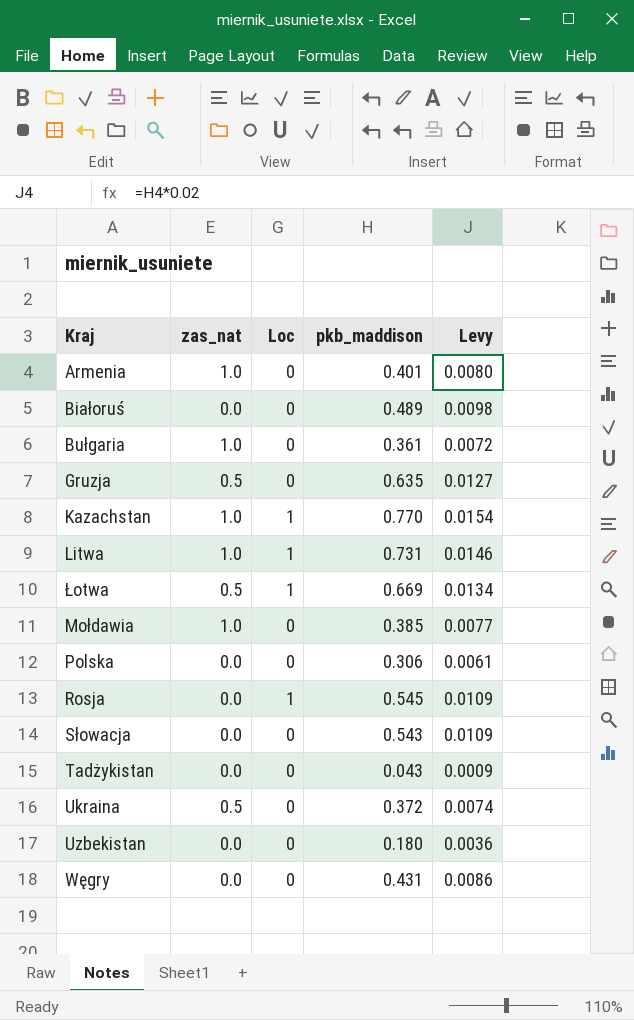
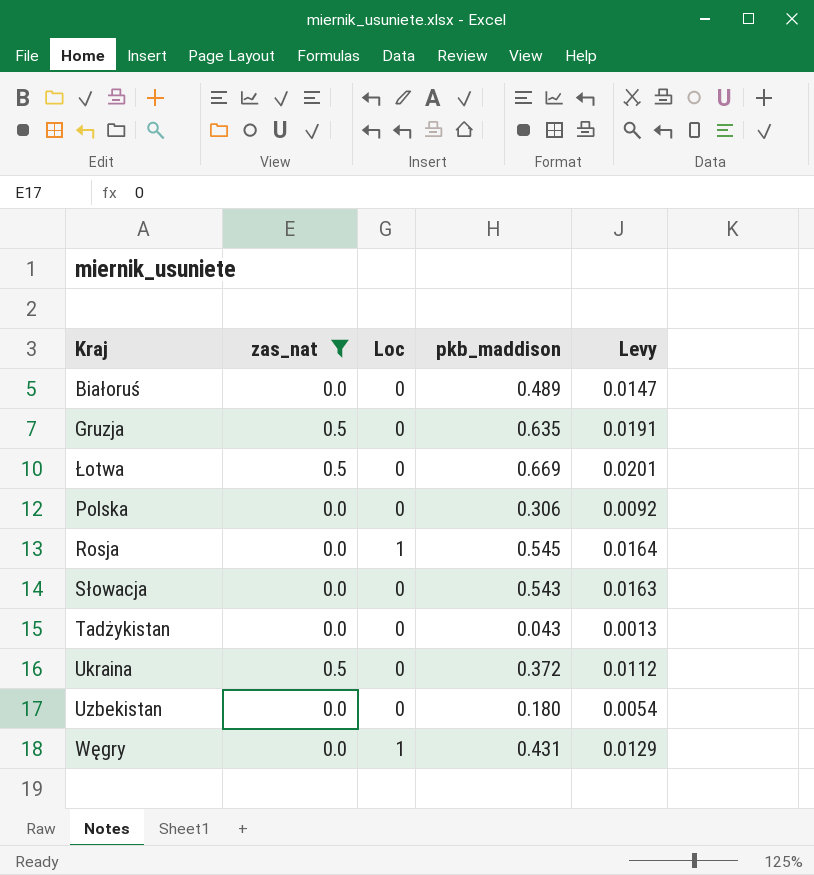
filter: none -> zas_nat != 1.0
column Levy | formula: [pkb_maddison] * 0.02 -> [pkb_maddison] * 0.03
Łotwa | Loc: 1 -> 0
Węgry | Loc: 0 -> 1

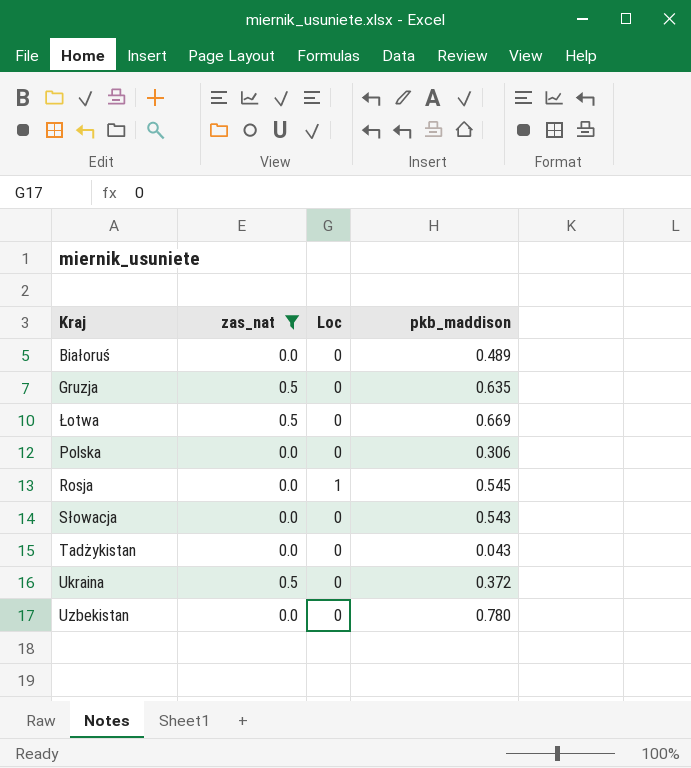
column Levy | formula: [pkb_maddison] * 0.03 -> none
row Węgry: 0.0 | 1 | 0.431 | 0.0129 -> none
Uzbekistan | pkb_maddison: 0.180 -> 0.780

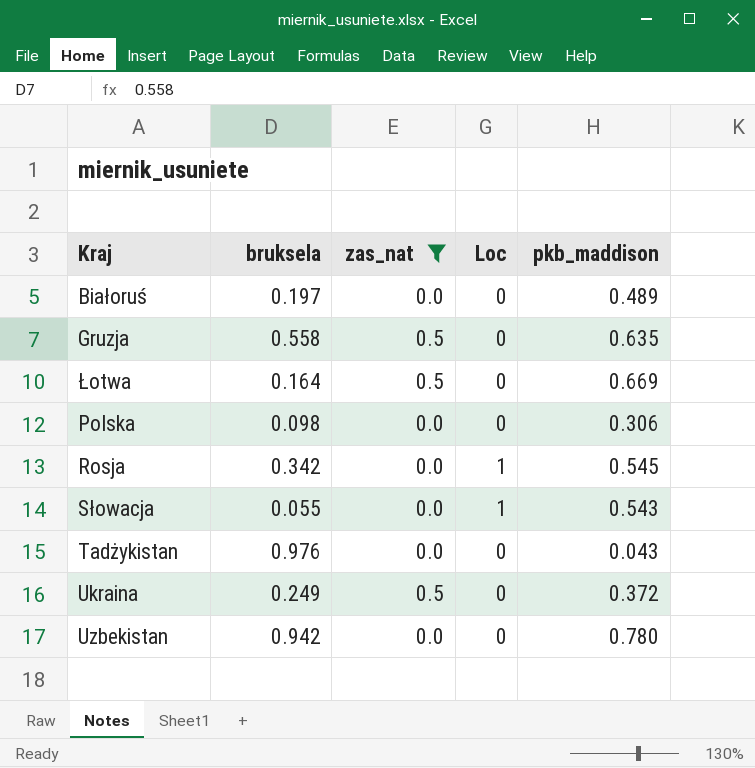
column bruksela | position: none -> 2
Słowacja | Loc: 0 -> 1

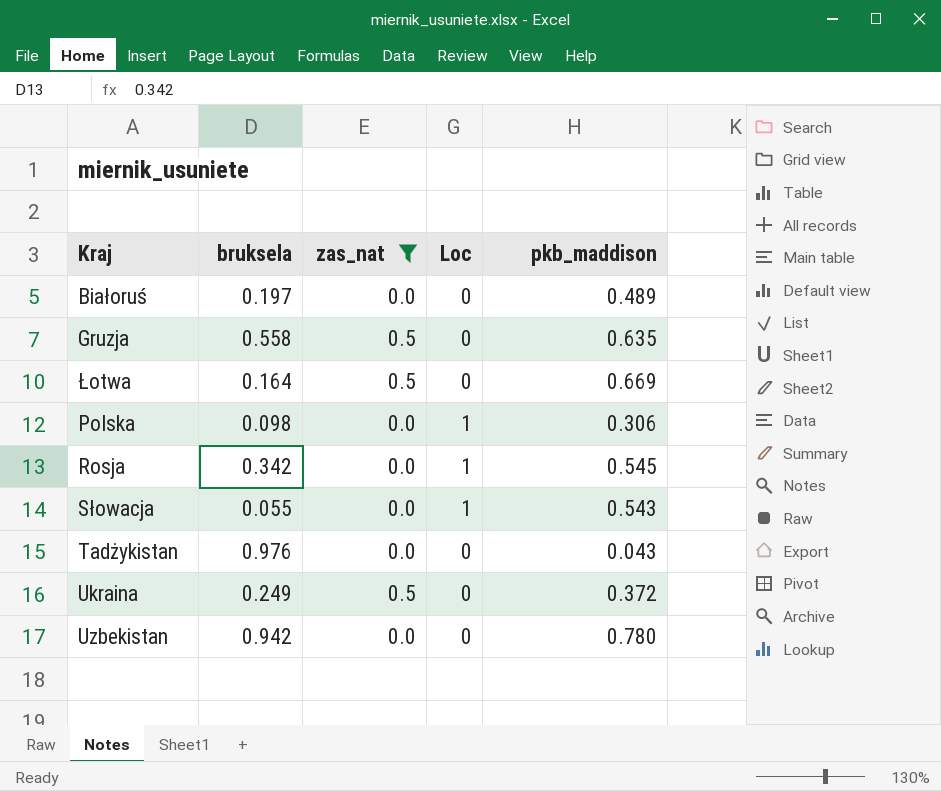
Polska | Loc: 0 -> 1

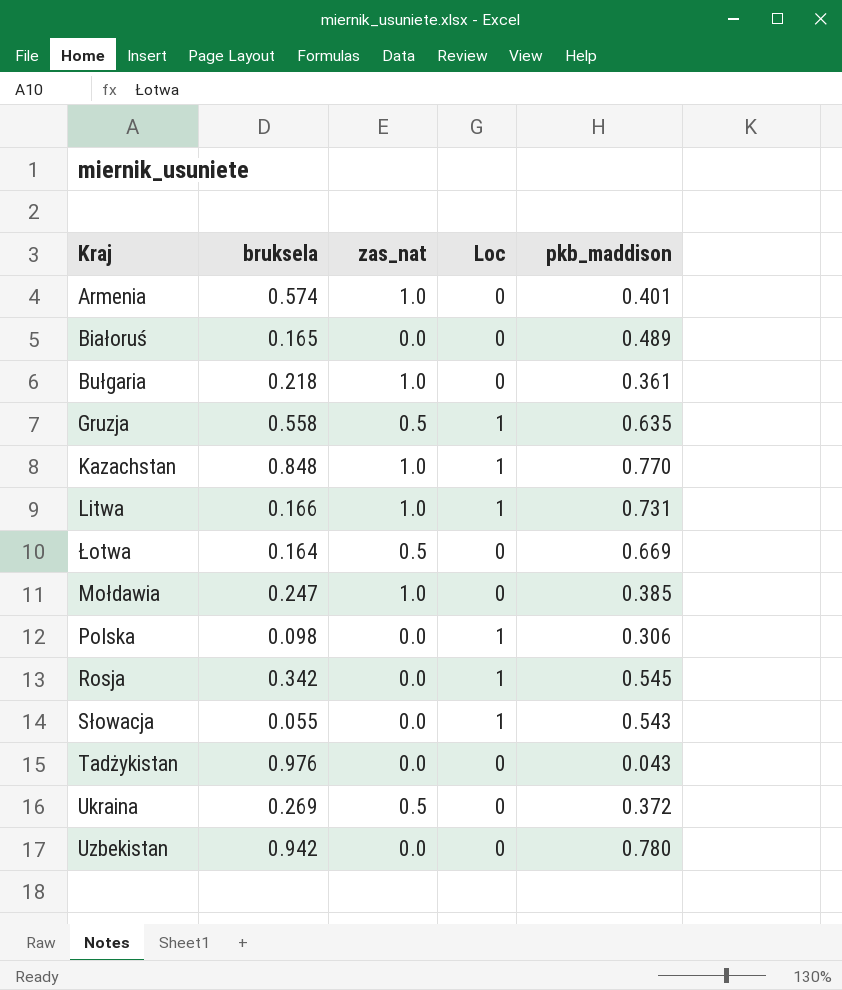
filter: zas_nat != 1.0 -> none
Białoruś | bruksela: 0.197 -> 0.165
Gruzja | Loc: 0 -> 1
Ukraina | bruksela: 0.249 -> 0.269

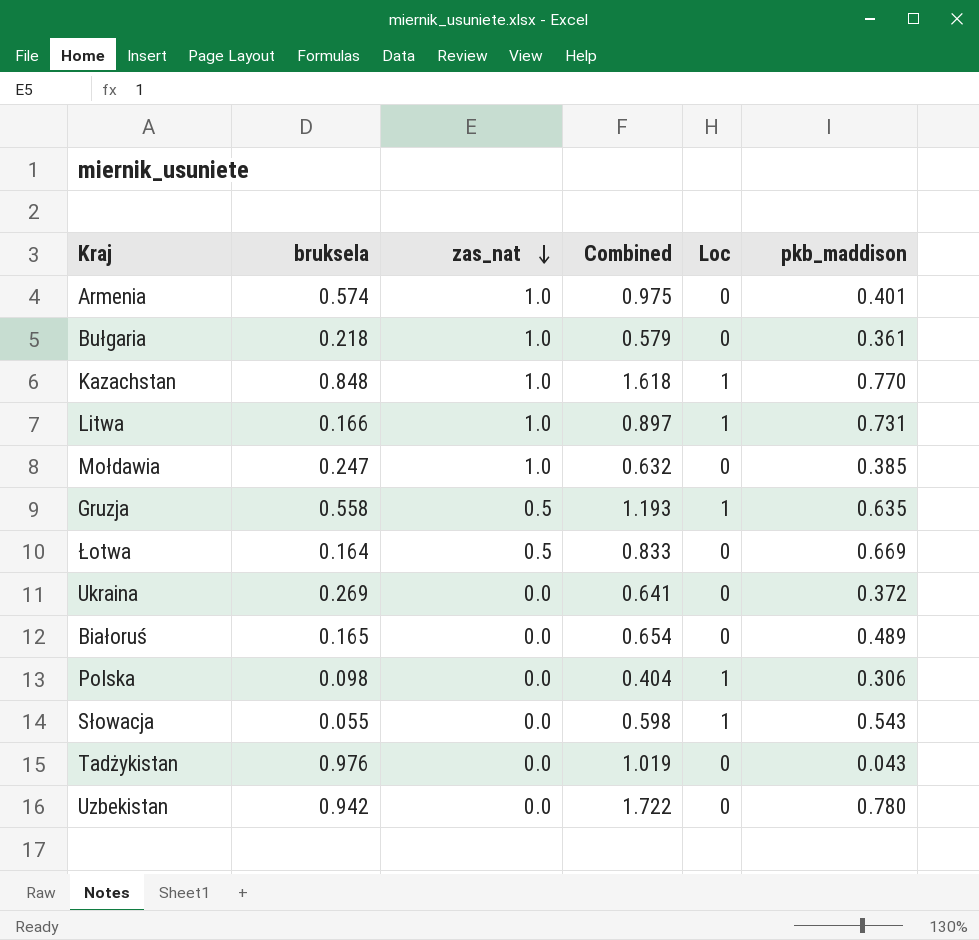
row order: none -> zas_nat descending
column Combined | formula: none -> [bruksela] + [pkb_maddison]
row Rosja: 0.342 | 0.0 | 1 | 0.545 -> none
Ukraina | zas_nat: 0.5 -> 0.0

